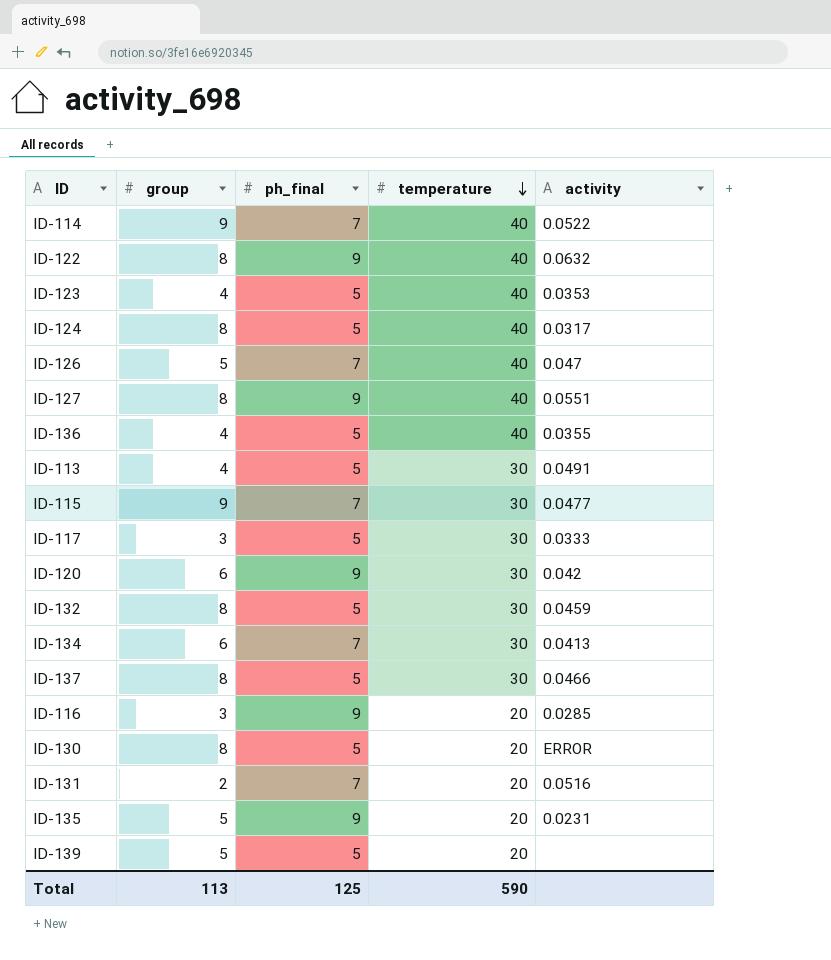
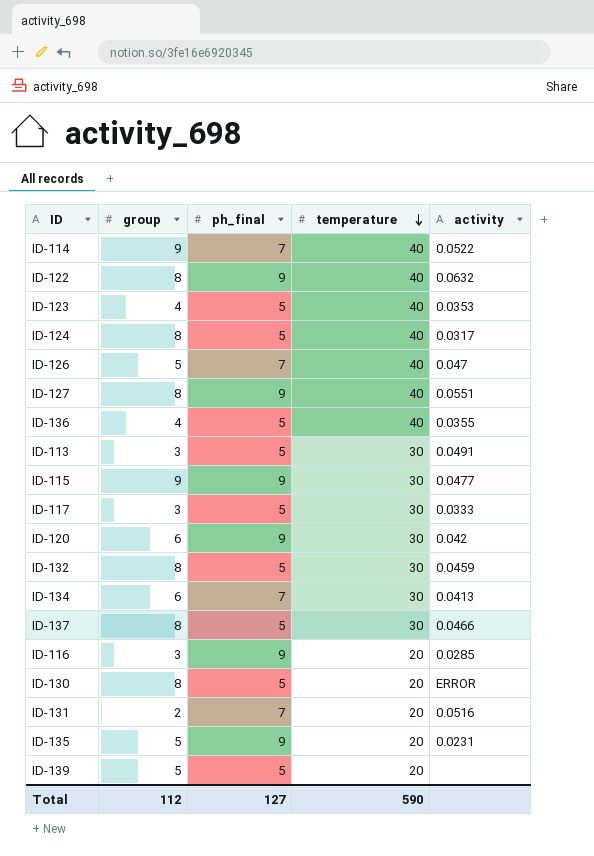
ID-113 | group: 4 -> 3
ID-115 | ph_final: 7 -> 9
Total | group: 113 -> 112
Total | ph_final: 125 -> 127

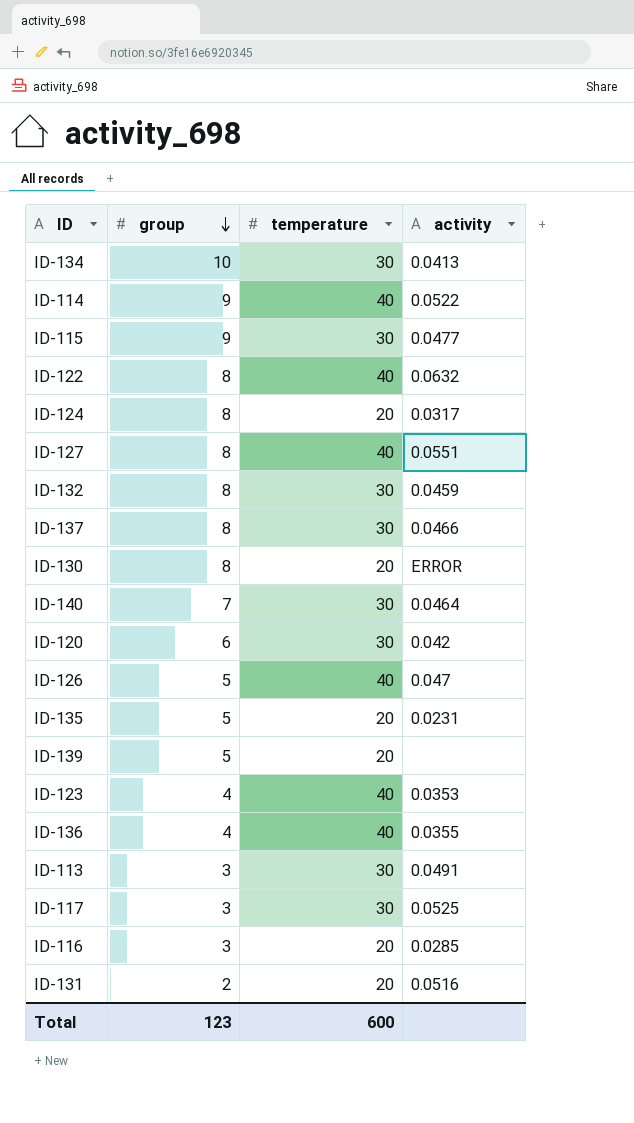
row order: temperature descending -> group descending
column ph_final | position: 3 -> none
ID-134 | group: 6 -> 10
ID-124 | temperature: 40 -> 20
row ID-140: none -> 7 | 30 | 0.0464
ID-117 | activity: 0.0333 -> 0.0525
Total | group: 112 -> 123
Total | temperature: 590 -> 600

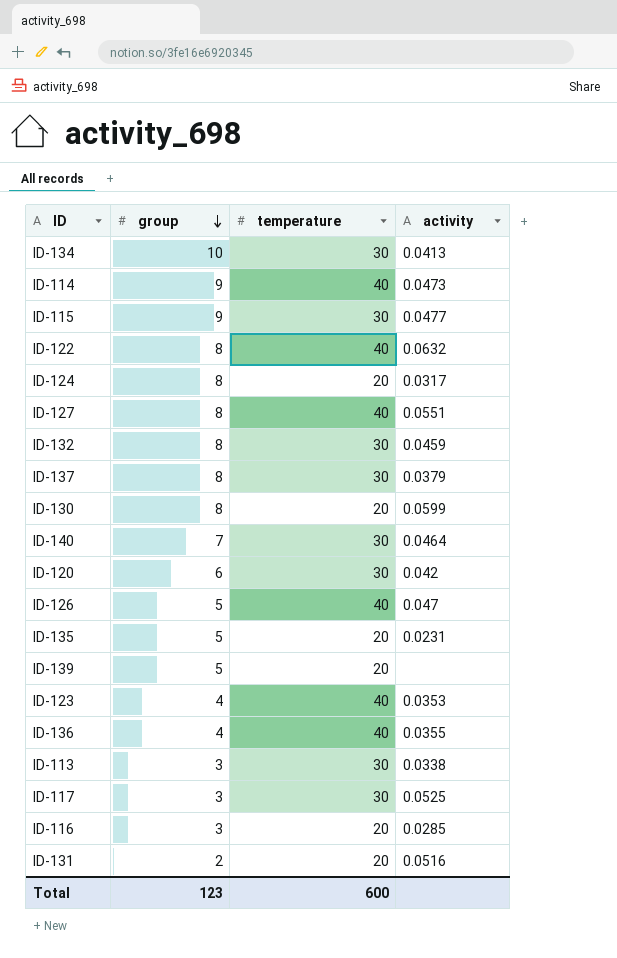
ID-114 | activity: 0.0522 -> 0.0473
ID-137 | activity: 0.0466 -> 0.0379
ID-130 | activity: ERROR -> 0.0599
ID-113 | activity: 0.0491 -> 0.0338

